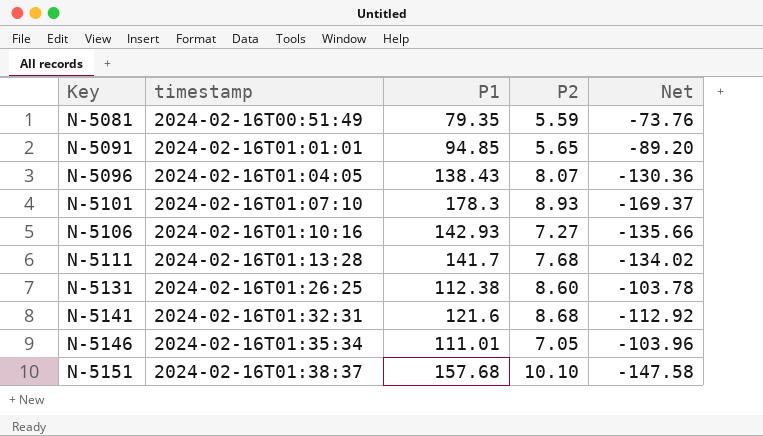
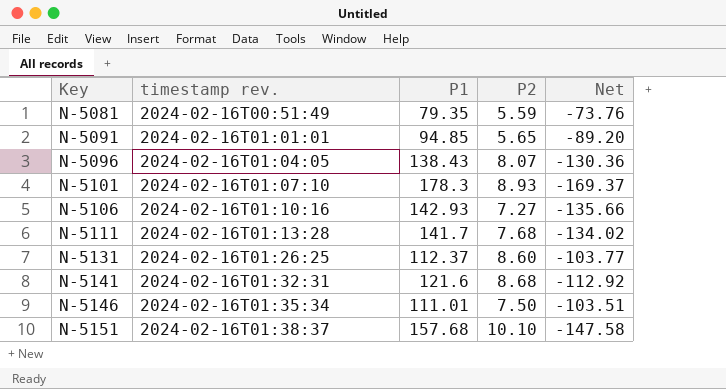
column name: timestamp -> timestamp rev.
N-5131 | P1: 112.38 -> 112.37
N-5131 | Net: -103.78 -> -103.77
N-5146 | P2: 7.05 -> 7.50
N-5146 | Net: -103.96 -> -103.51

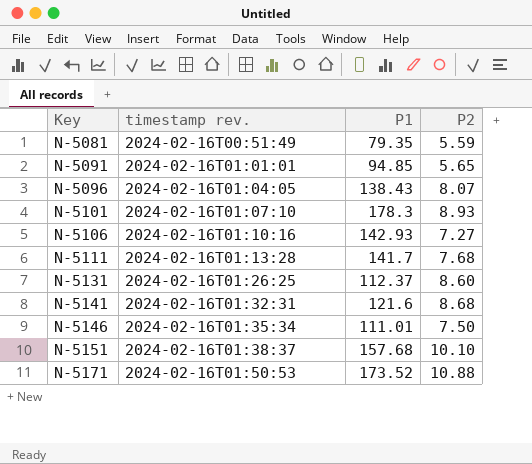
column Net | formula: [P2] - [P1] -> none
row N-5171: none -> 2024-02-16T01:50:53 | 173.52 | 10.88

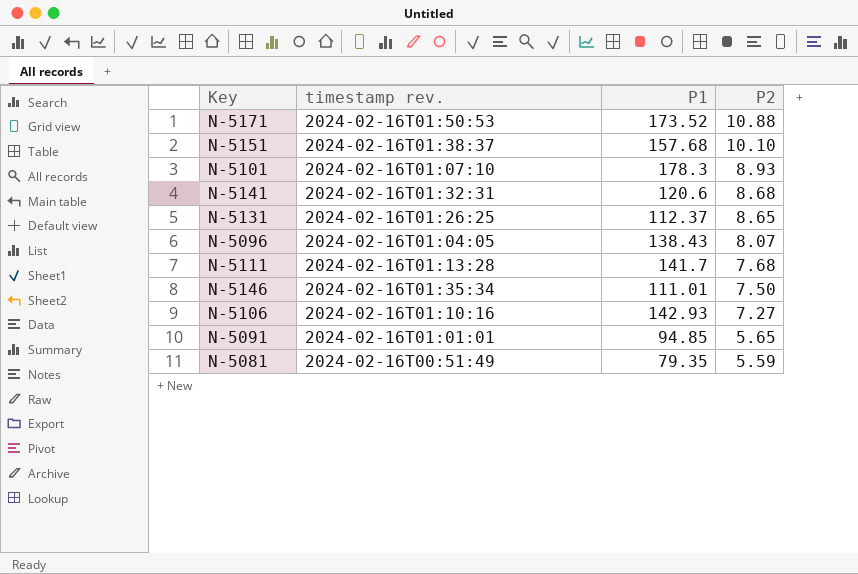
row order: Key ascending -> P2 descending
N-5141 | P1: 121.6 -> 120.6
N-5131 | P2: 8.60 -> 8.65

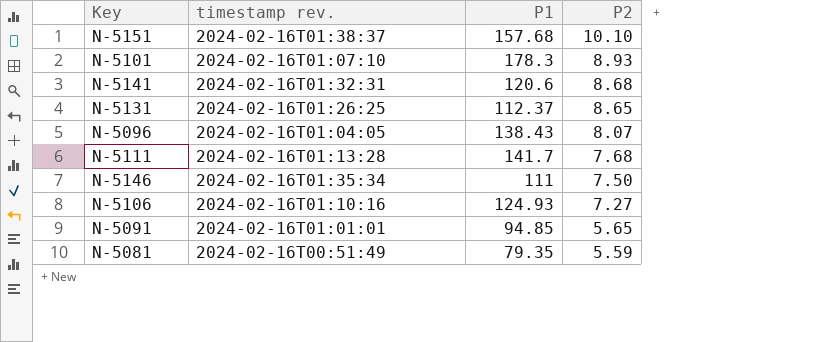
row N-5171: 2024-02-16T01:50:53 | 173.52 | 10.88 -> none
N-5146 | P1: 111.01 -> 111
N-5106 | P1: 142.93 -> 124.93

